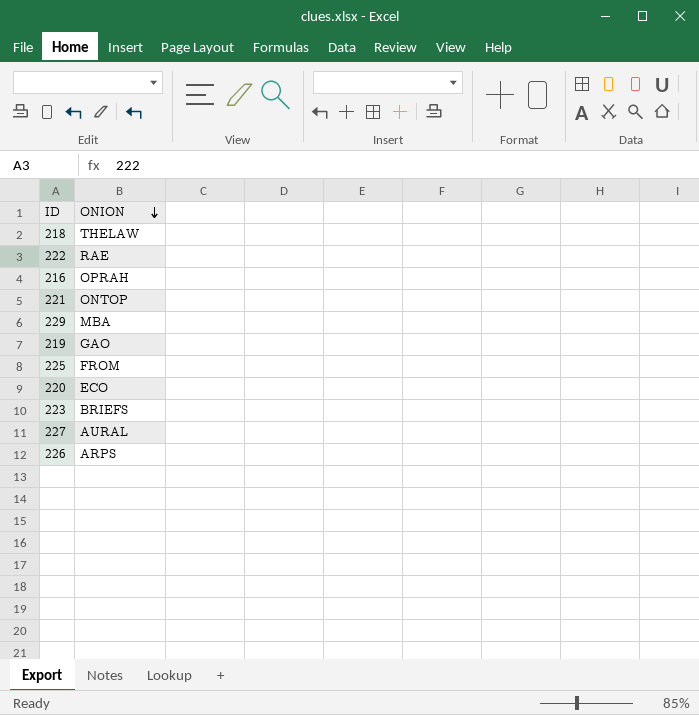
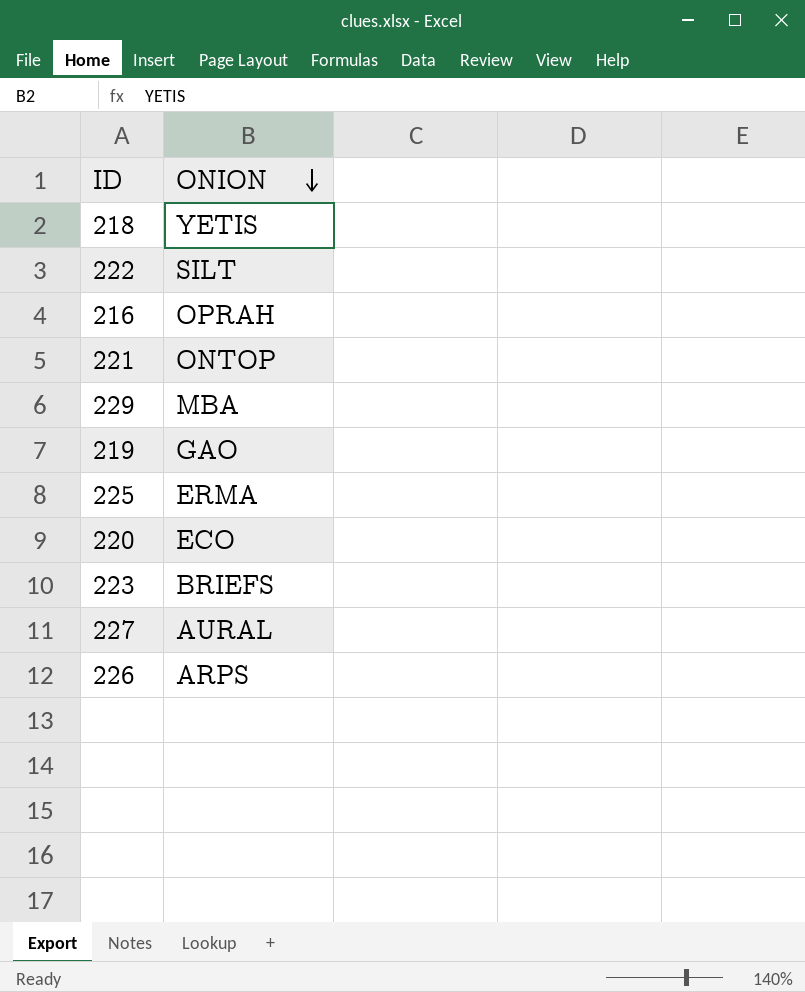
218 | ONION: THELAW -> YETIS
222 | ONION: RAE -> SILT
225 | ONION: FROM -> ERMA

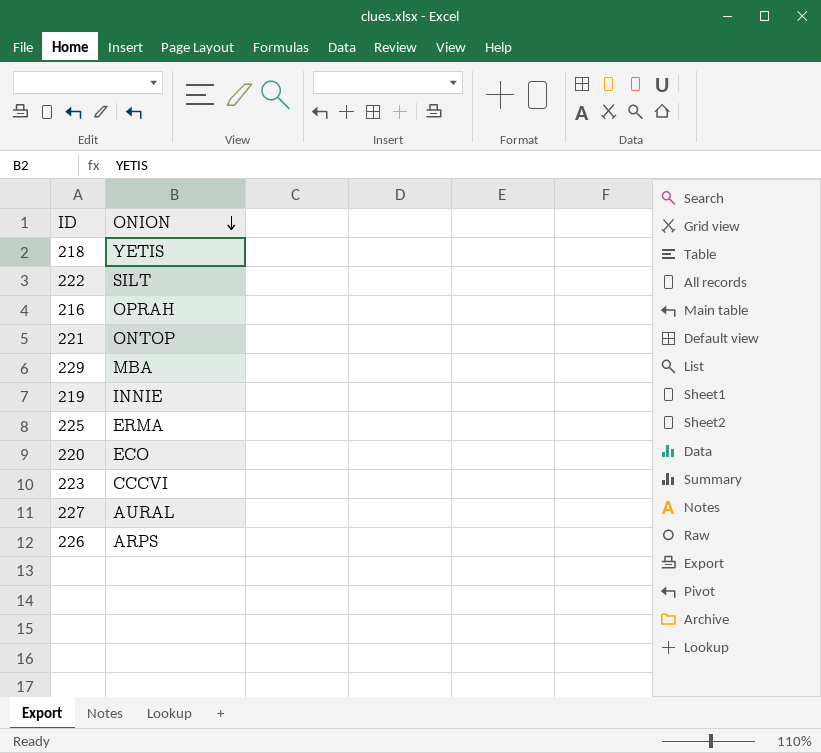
219 | ONION: GAO -> INNIE
223 | ONION: BRIEFS -> CCCVI

